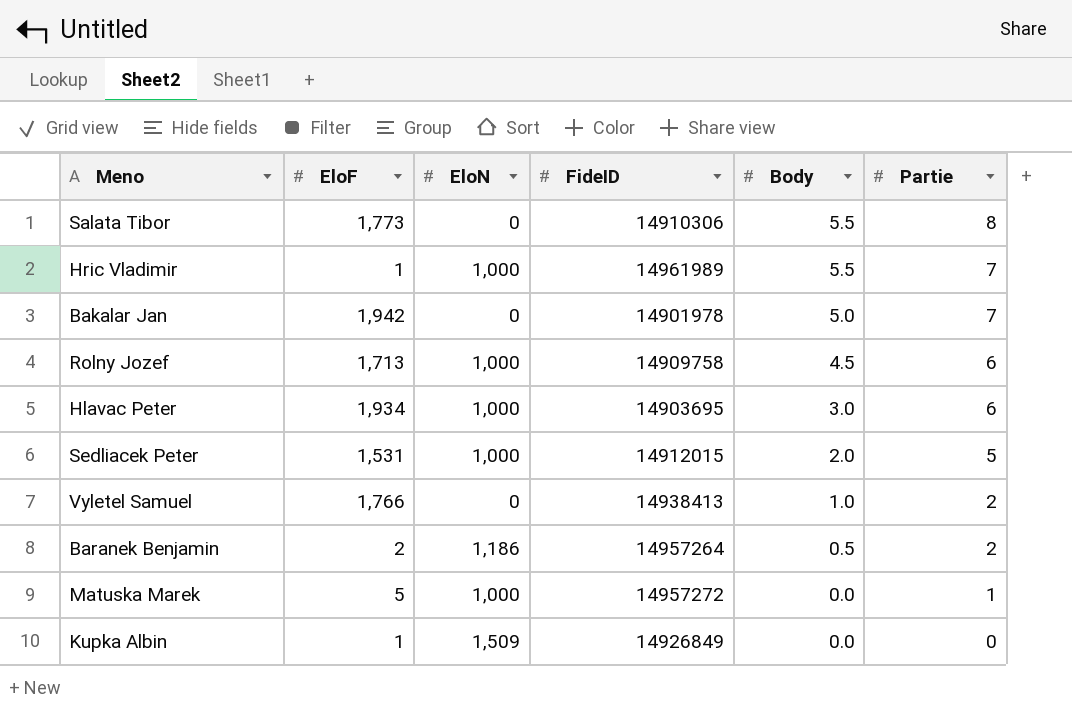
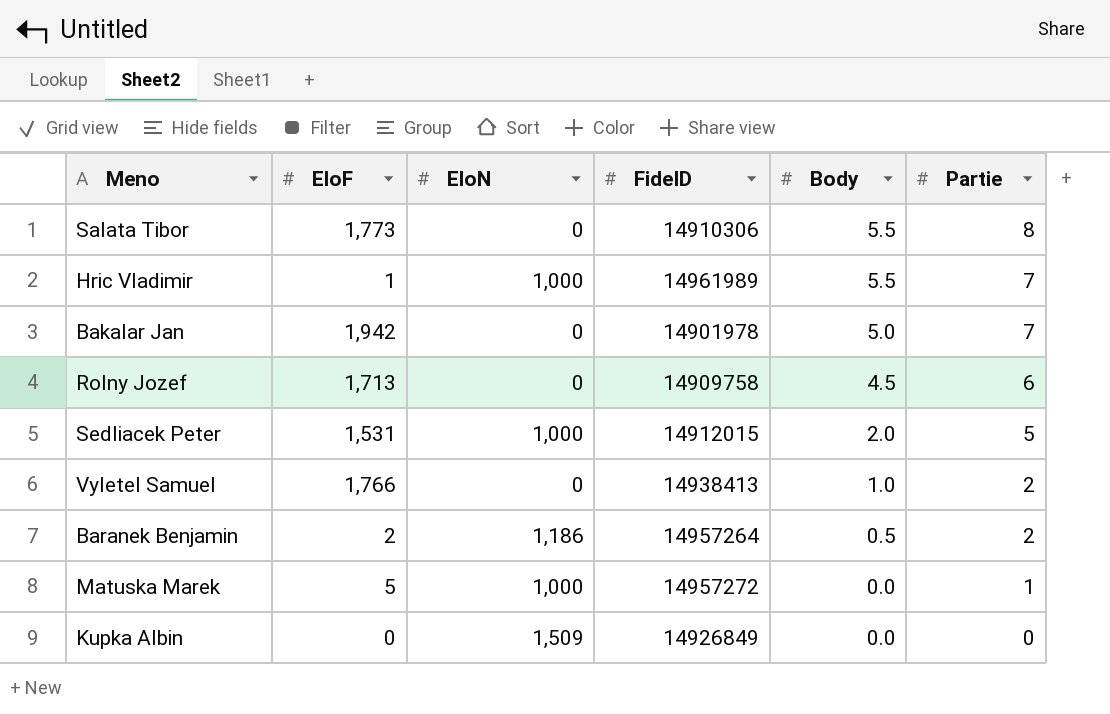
row Hlavac Peter: 1,934 | 1,000 | 14903695 | 3.0 | 6 -> none
Rolny Jozef | EloN: 1,000 -> 0
Kupka Albin | EloF: 1 -> 0

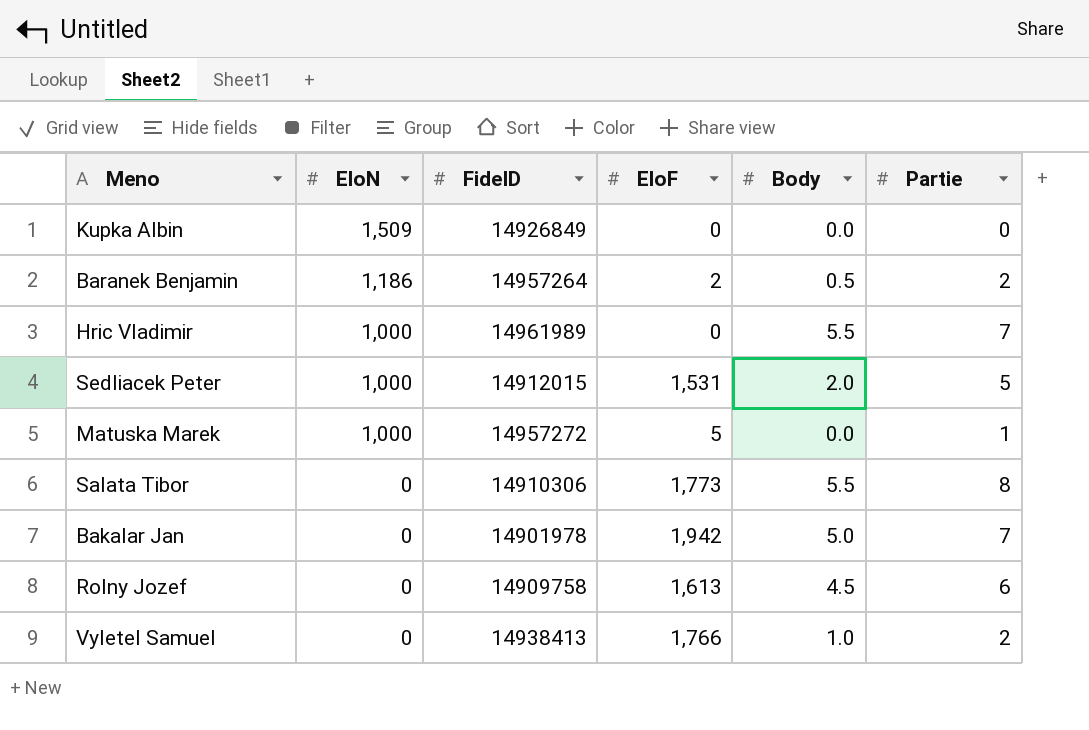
row order: Body descending -> EloN descending
column EloF | position: 2 -> 4
Hric Vladimir | EloF: 1 -> 0
Rolny Jozef | EloF: 1,713 -> 1,613

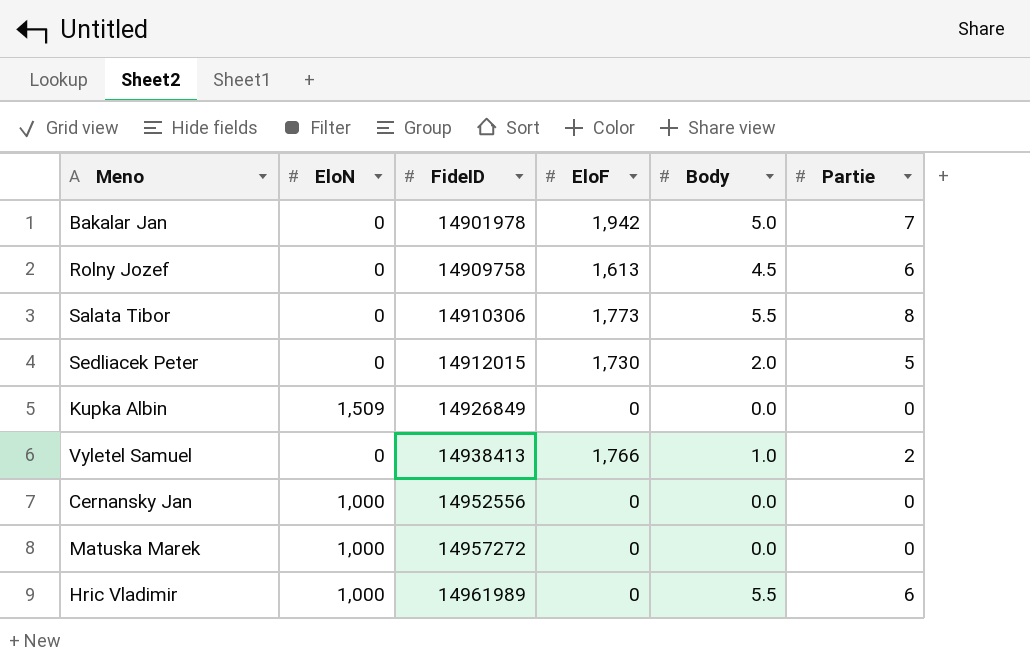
row order: EloN descending -> FideID ascending
row Baranek Benjamin: 1,186 | 14957264 | 2 | 0.5 | 2 -> none
Sedliacek Peter | EloN: 1,000 -> 0
Sedliacek Peter | EloF: 1,531 -> 1,730
row Cernansky Jan: none -> 1,000 | 14952556 | 0 | 0.0 | 0
Matuska Marek | EloF: 5 -> 0
Matuska Marek | Partie: 1 -> 0
Hric Vladimir | Partie: 7 -> 6

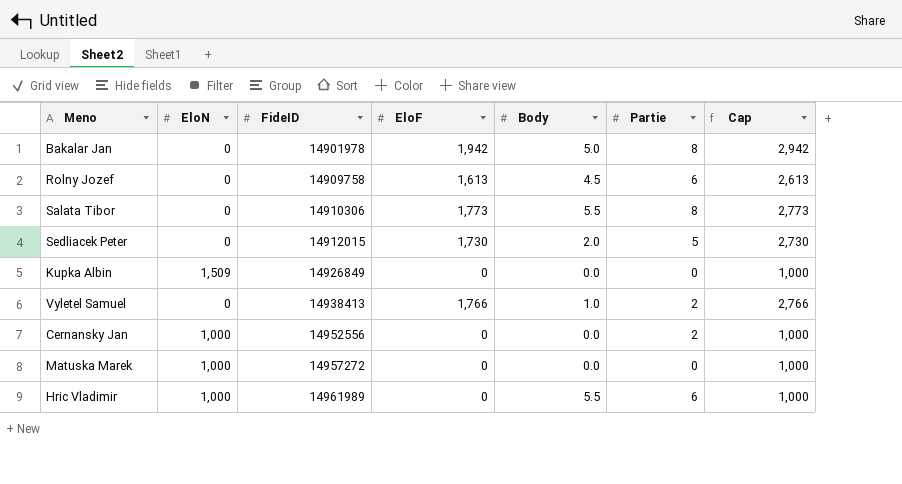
column Cap | formula: none -> [EloF] + 1000
Bakalar Jan | Partie: 7 -> 8
Cernansky Jan | Partie: 0 -> 2

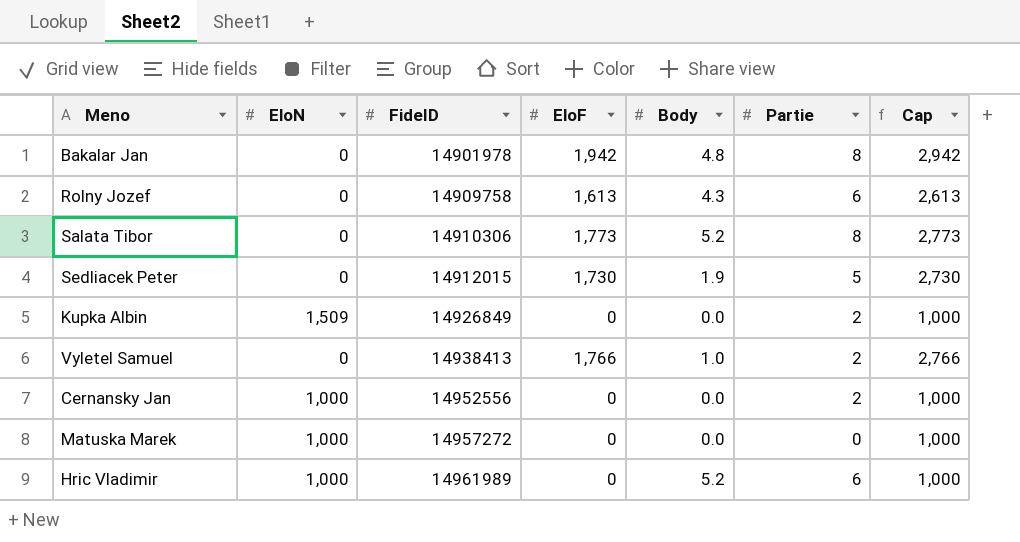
Bakalar Jan | Body: 5.0 -> 4.8
Rolny Jozef | Body: 4.5 -> 4.3
Salata Tibor | Body: 5.5 -> 5.2
Sedliacek Peter | Body: 2.0 -> 1.9
Kupka Albin | Partie: 0 -> 2
Hric Vladimir | Body: 5.5 -> 5.2

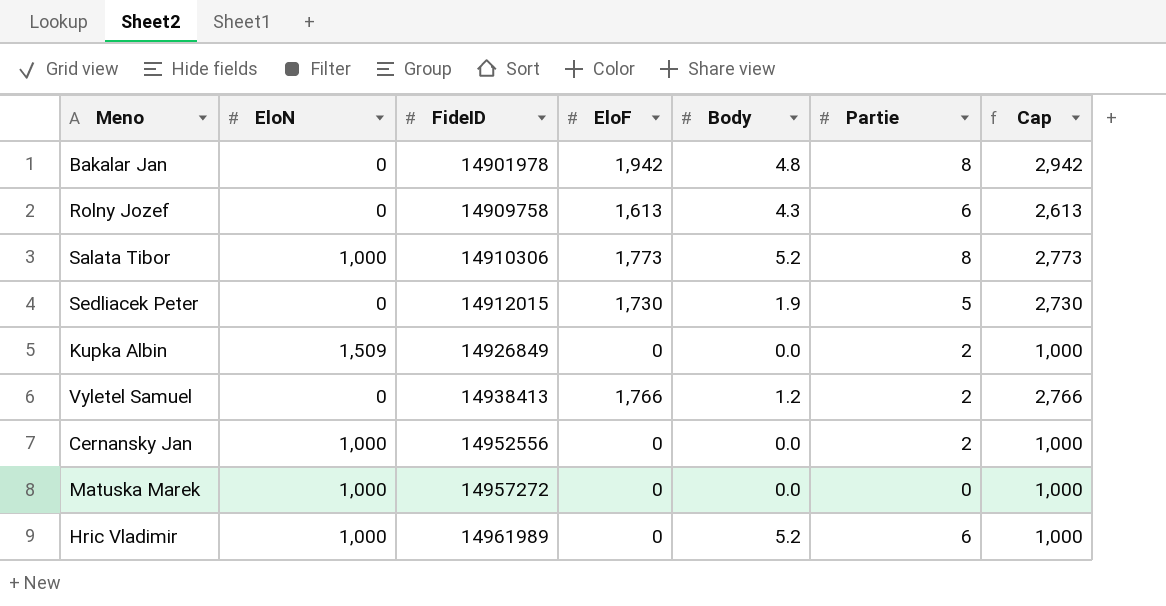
Salata Tibor | EloN: 0 -> 1,000
Vyletel Samuel | Body: 1.0 -> 1.2

